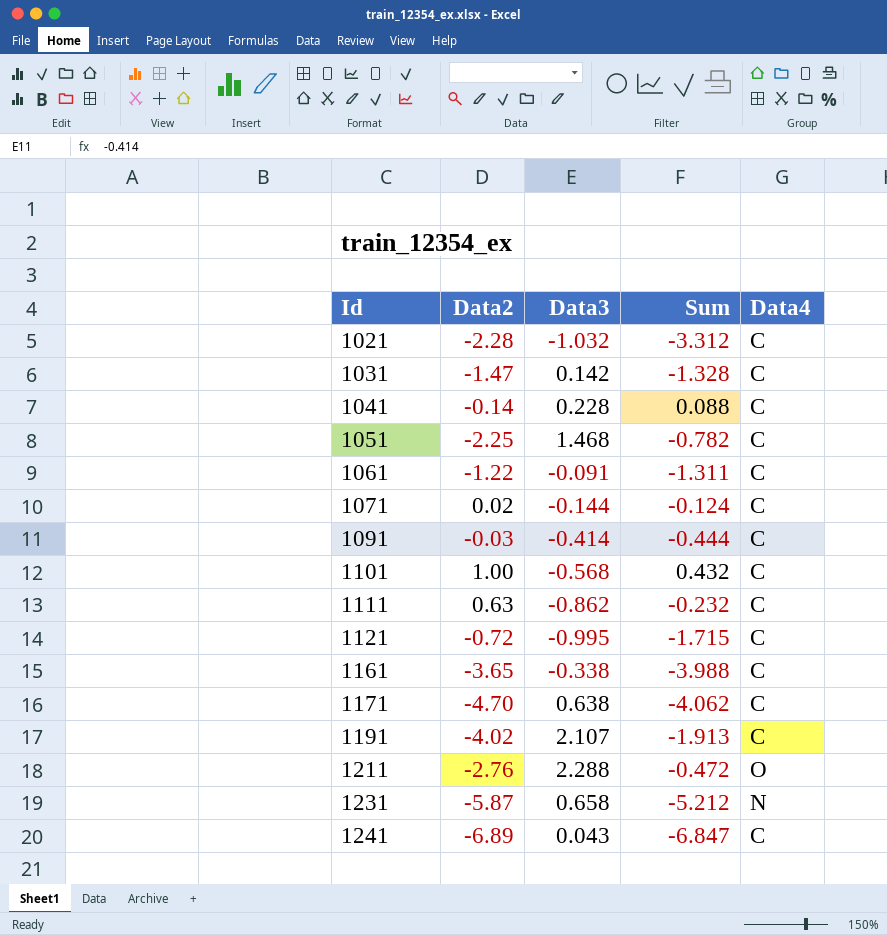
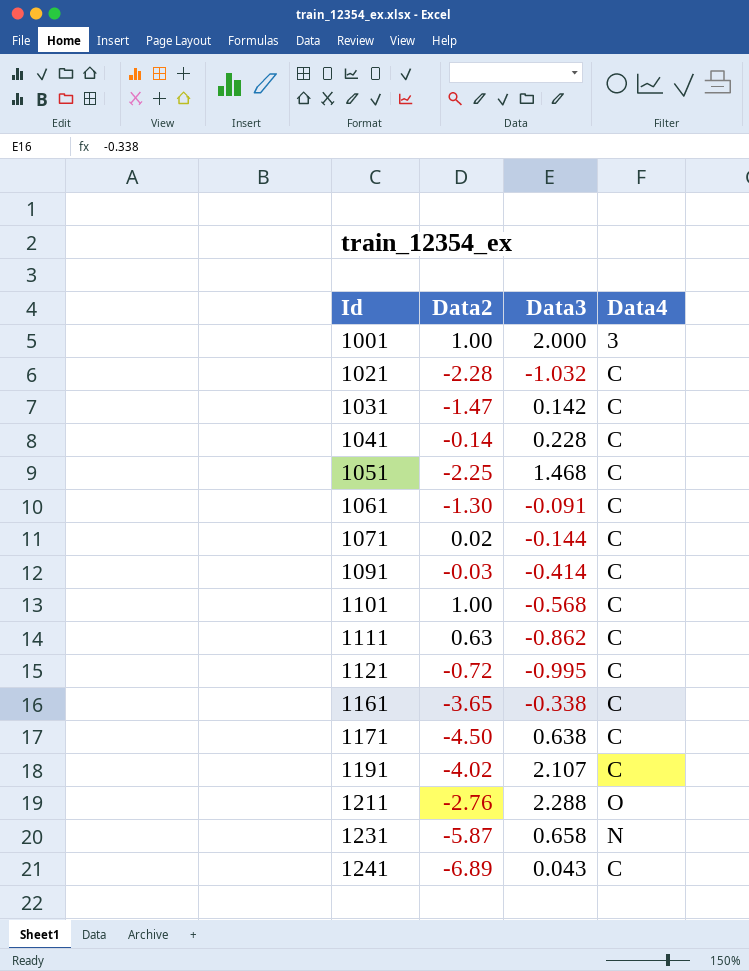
column Sum | formula: [Data2] + [Data3] -> none
row 1001: none -> 1.00 | 2.000 | 3
1061 | Data2: -1.22 -> -1.30
1171 | Data2: -4.70 -> -4.50

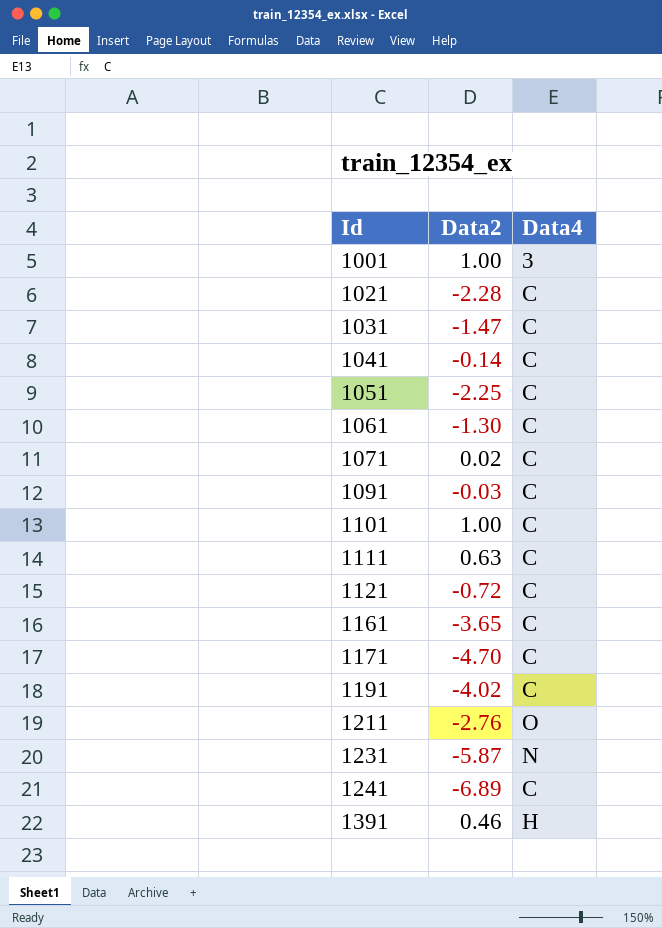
column Data3 | position: 3 -> none
1171 | Data2: -4.50 -> -4.70
row 1391: none -> 0.46 | H

